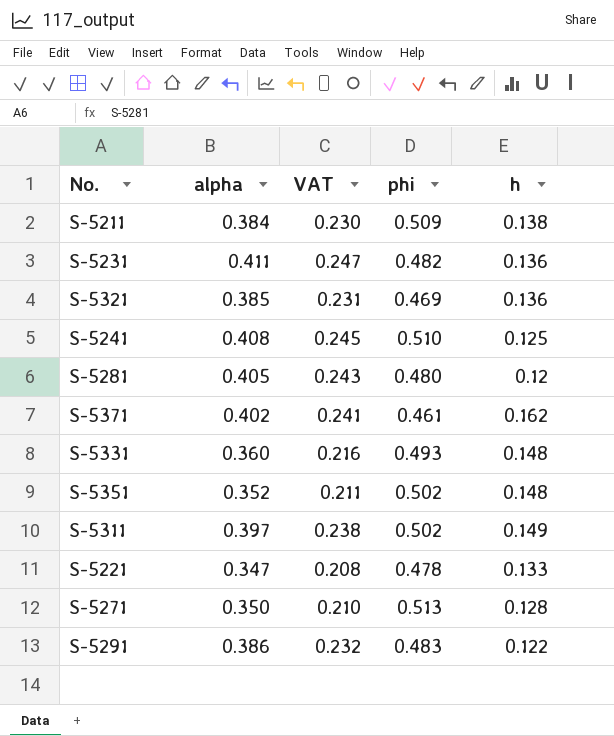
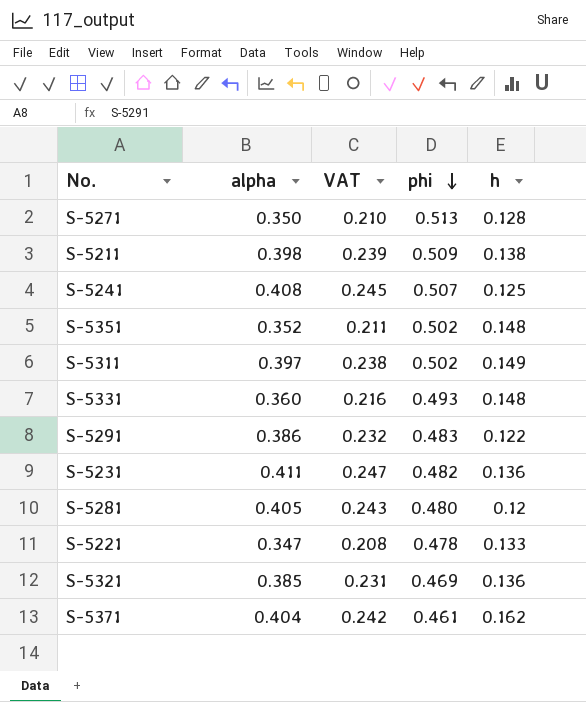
row order: none -> phi descending
S-5211 | alpha: 0.384 -> 0.398
S-5211 | VAT: 0.230 -> 0.239
S-5241 | phi: 0.510 -> 0.507
S-5371 | alpha: 0.402 -> 0.404
S-5371 | VAT: 0.241 -> 0.242

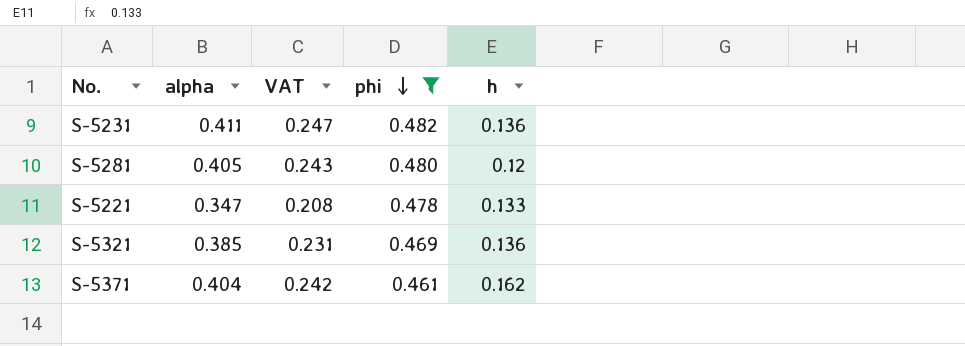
filter: none -> phi <= 0.482

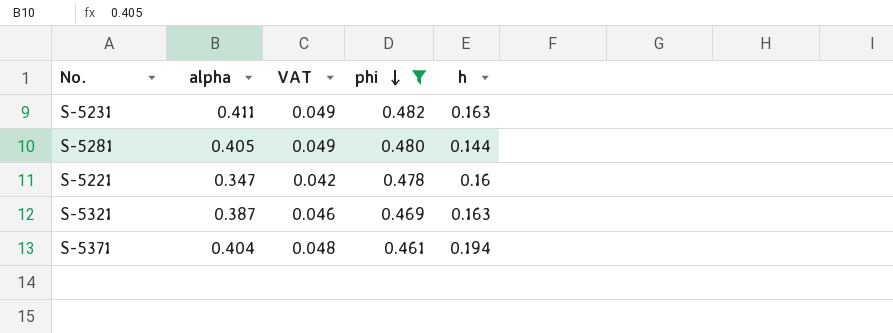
column VAT | formula: [alpha] * 0.6 -> [alpha] * 0.12
S-5231 | h: 0.136 -> 0.163
S-5281 | h: 0.12 -> 0.144
S-5221 | h: 0.133 -> 0.16
S-5321 | alpha: 0.385 -> 0.387
S-5321 | h: 0.136 -> 0.163
S-5371 | h: 0.162 -> 0.194

